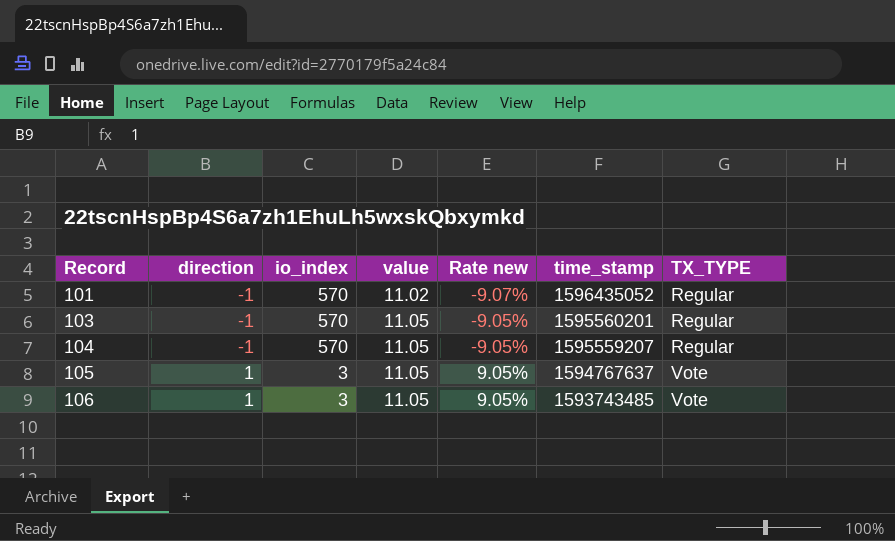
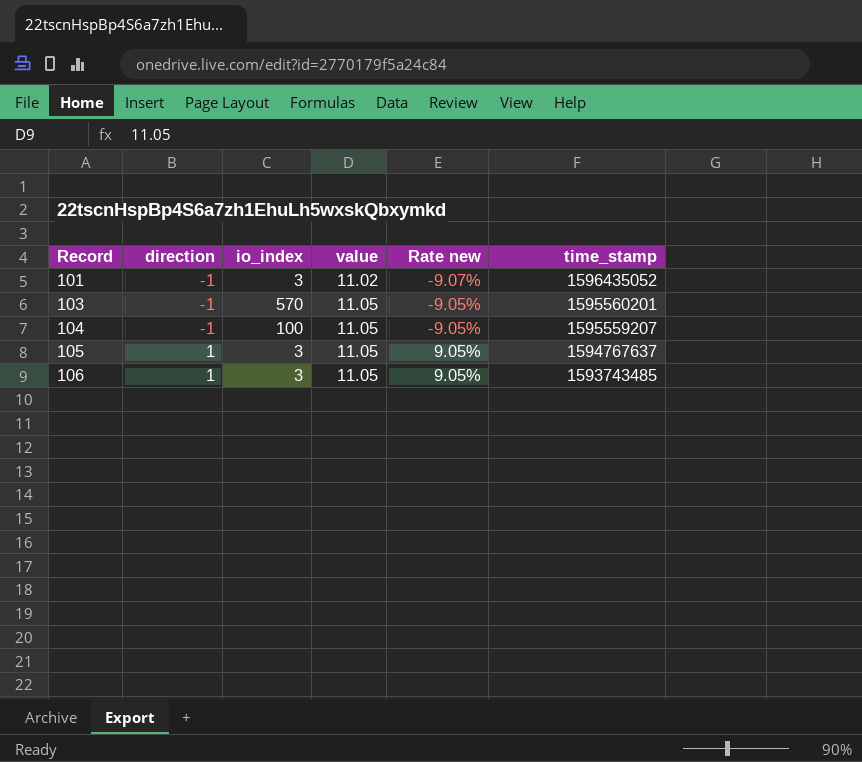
column TX_TYPE | position: 7 -> none
101 | io_index: 570 -> 3
104 | io_index: 570 -> 100

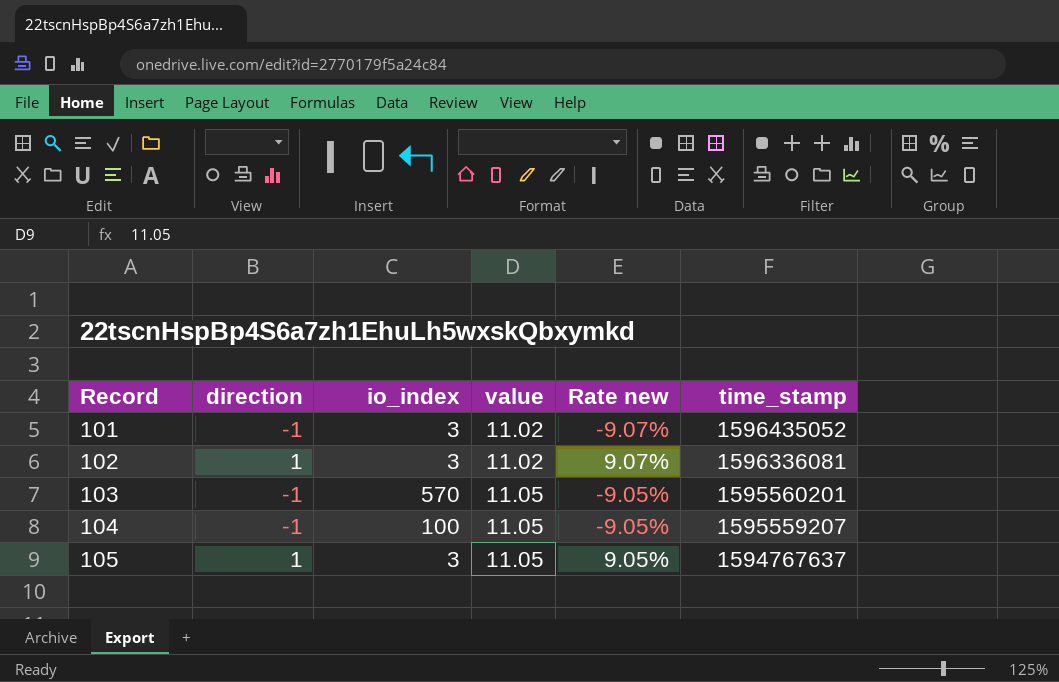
row 106: 1 | 3 | 11.05 | 9.05% | 1593743485 -> none
row 102: none -> 1 | 3 | 11.02 | 9.07% | 1596336081

